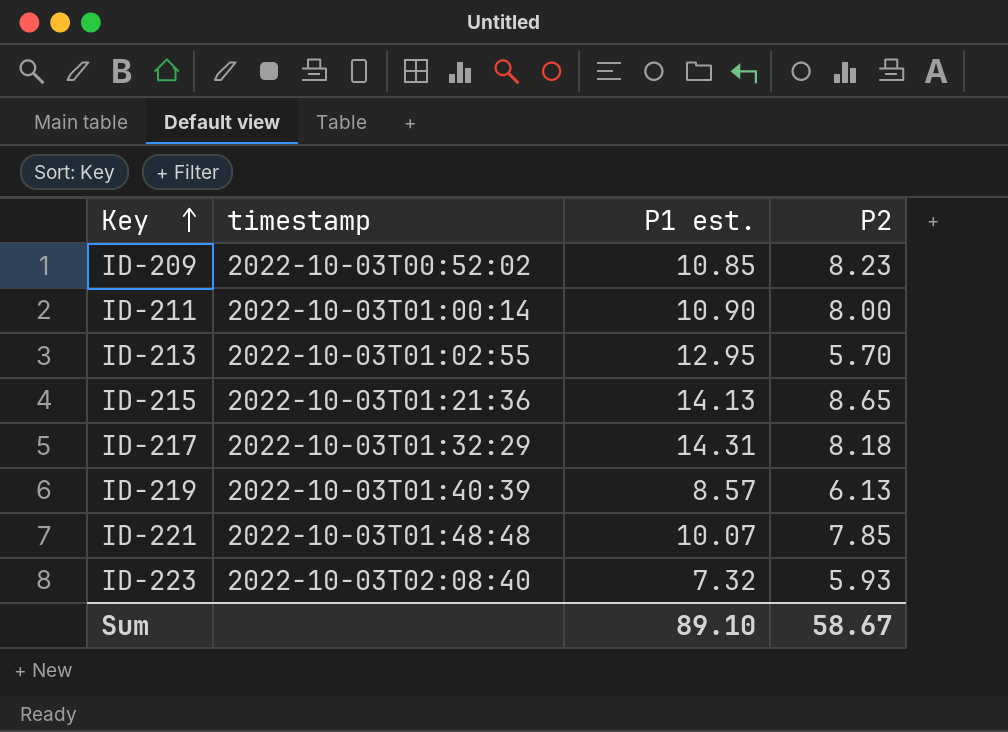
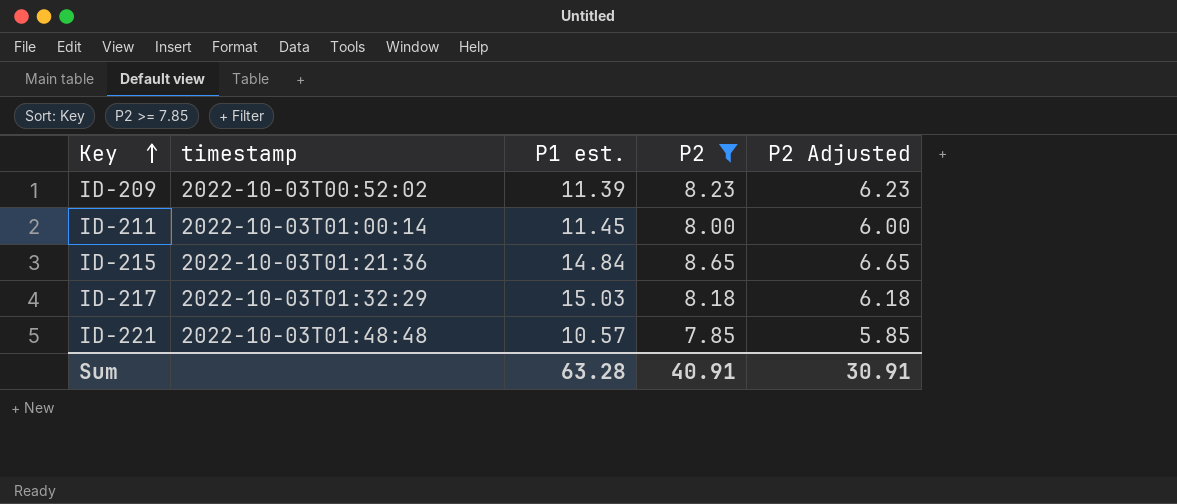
filter: none -> P2 >= 7.85
column P2 Adjusted | formula: none -> [P2] - 2
ID-209 | P1 est.: 10.85 -> 11.39
ID-211 | P1 est.: 10.90 -> 11.45
ID-215 | P1 est.: 14.13 -> 14.84
ID-217 | P1 est.: 14.31 -> 15.03
ID-221 | P1 est.: 10.07 -> 10.57
Sum | P1 est.: 89.10 -> 63.28
Sum | P2: 58.67 -> 40.91

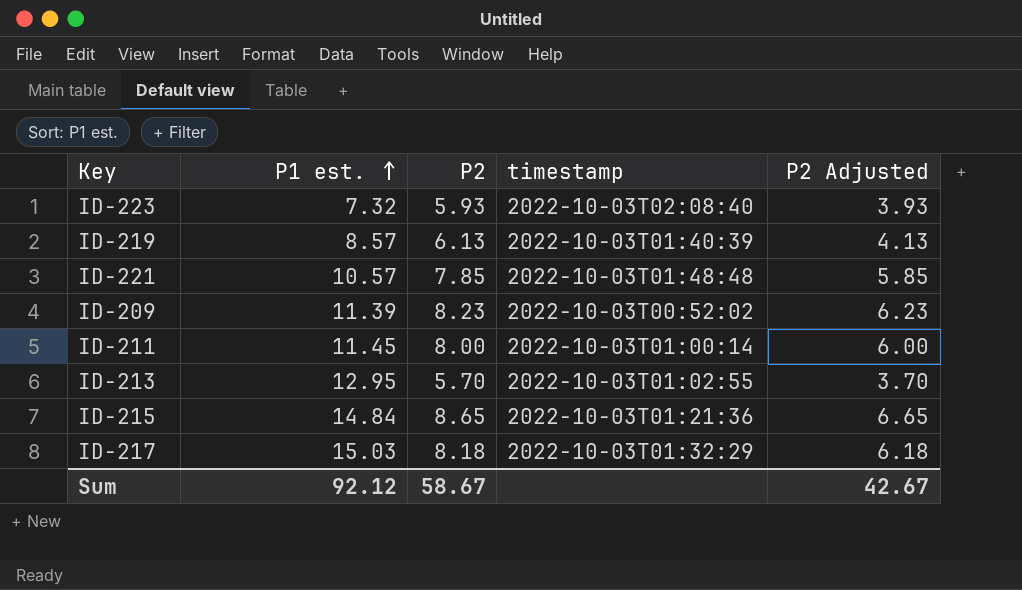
filter: P2 >= 7.85 -> none
row order: Key ascending -> P1 est. ascending
column timestamp | position: 2 -> 4
Sum | P1 est.: 63.28 -> 92.12
Sum | P2: 40.91 -> 58.67
Sum | P2 Adjusted: 30.91 -> 42.67

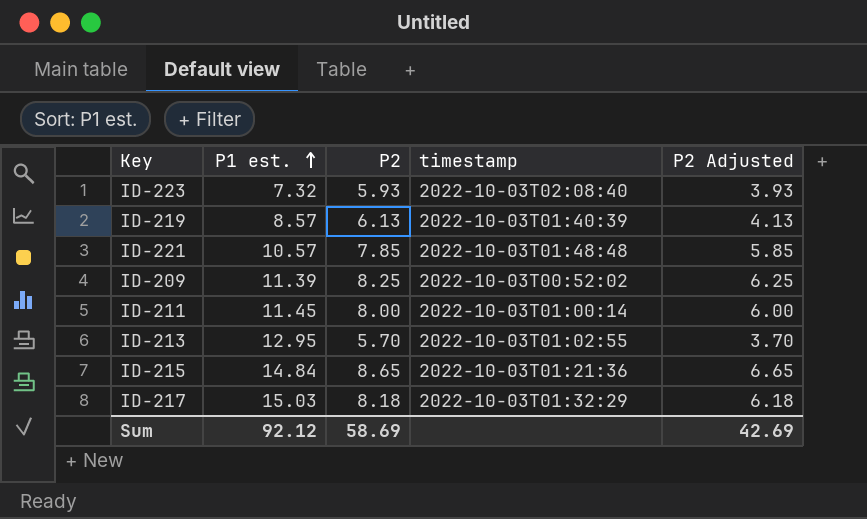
ID-209 | P2: 8.23 -> 8.25
ID-209 | P2 Adjusted: 6.23 -> 6.25
Sum | P2: 58.67 -> 58.69
Sum | P2 Adjusted: 42.67 -> 42.69

